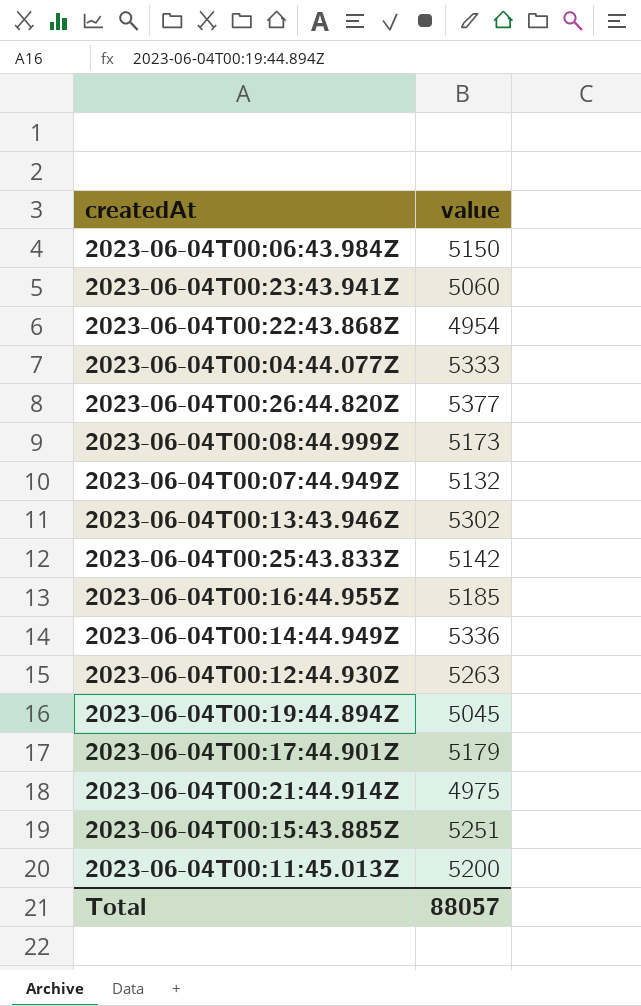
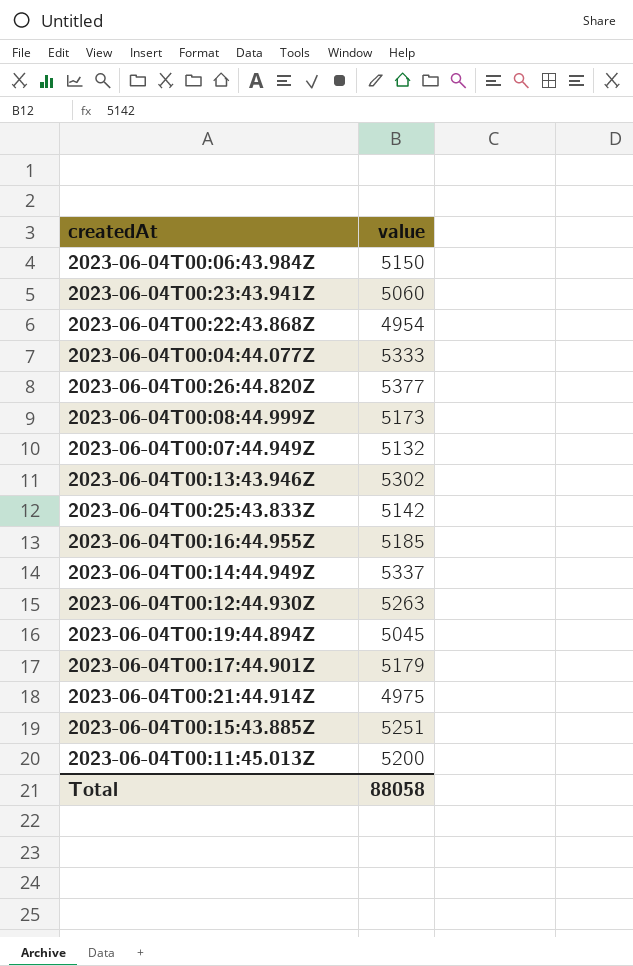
2023-06-04T00:14:44.949Z | value: 5336 -> 5337
Total | value: 88057 -> 88058

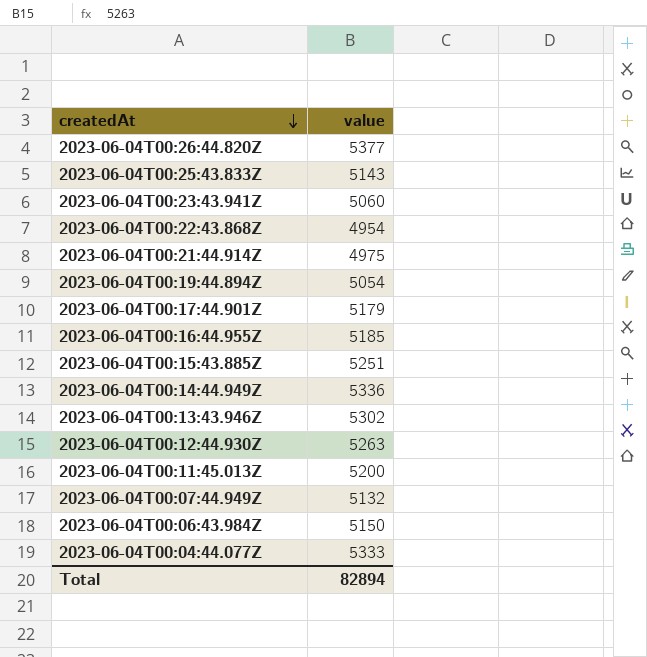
row order: none -> createdAt descending
row 2023-06-04T00:08:44.999Z: 5173 -> none
2023-06-04T00:25:43.833Z | value: 5142 -> 5143
2023-06-04T00:19:44.894Z | value: 5045 -> 5054
2023-06-04T00:14:44.949Z | value: 5337 -> 5336
Total | value: 88058 -> 82894

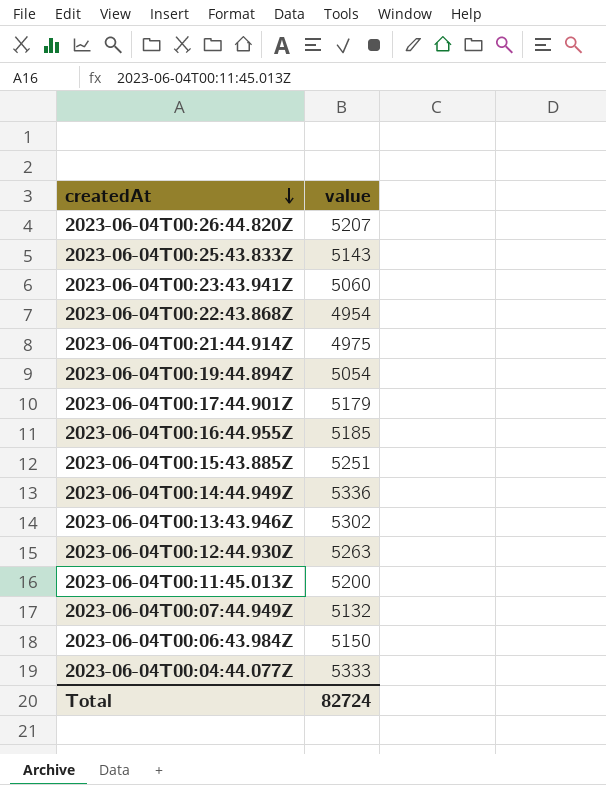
2023-06-04T00:26:44.820Z | value: 5377 -> 5207
Total | value: 82894 -> 82724

